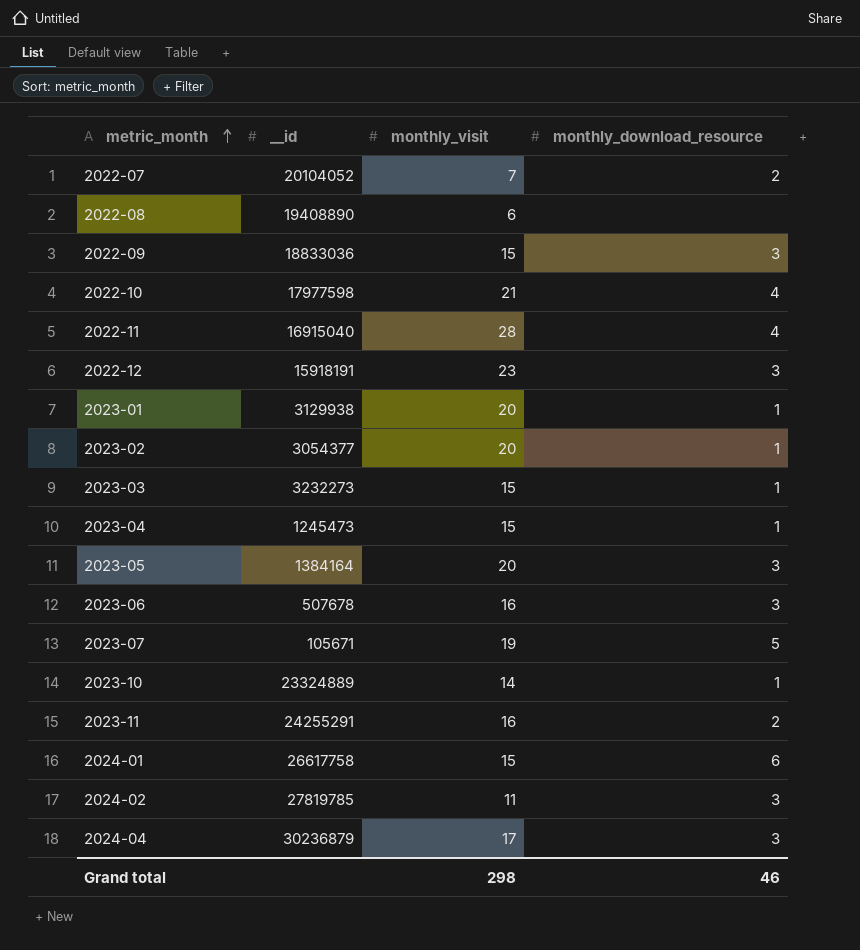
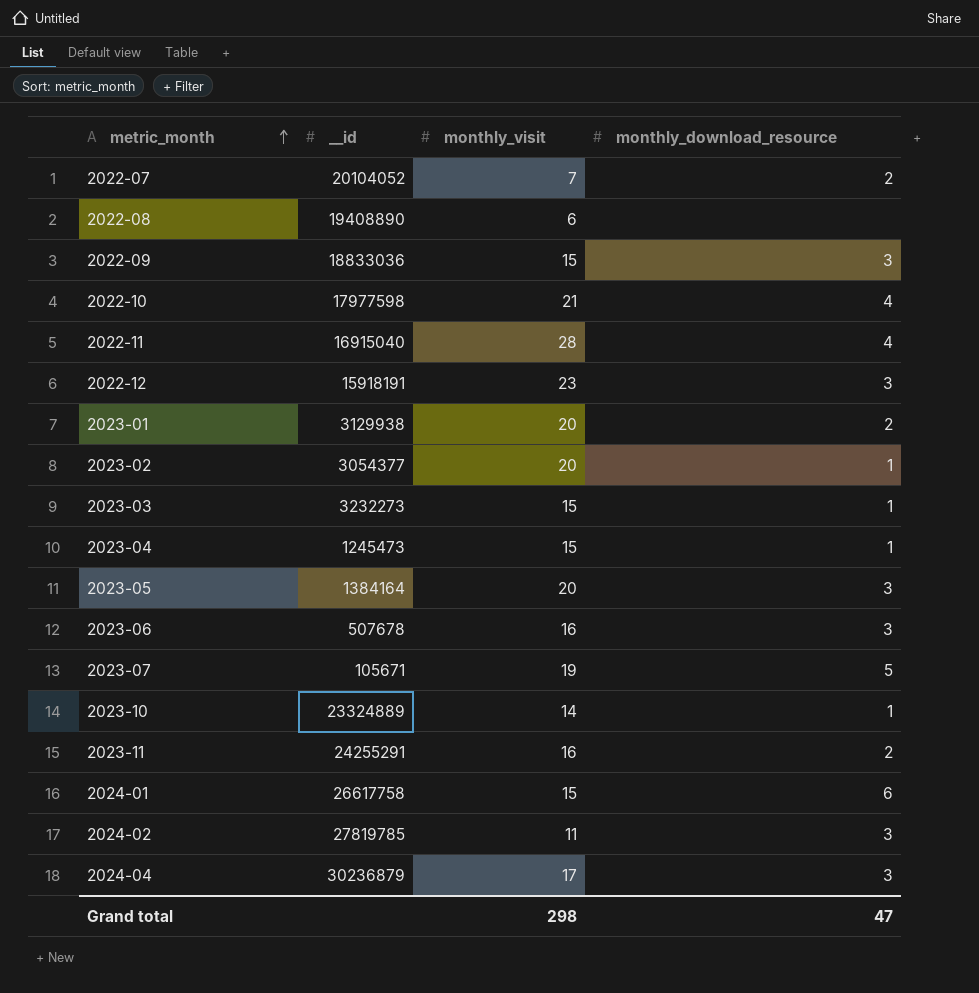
2023-01 | monthly_download_resource: 1 -> 2
Grand total | monthly_download_resource: 46 -> 47

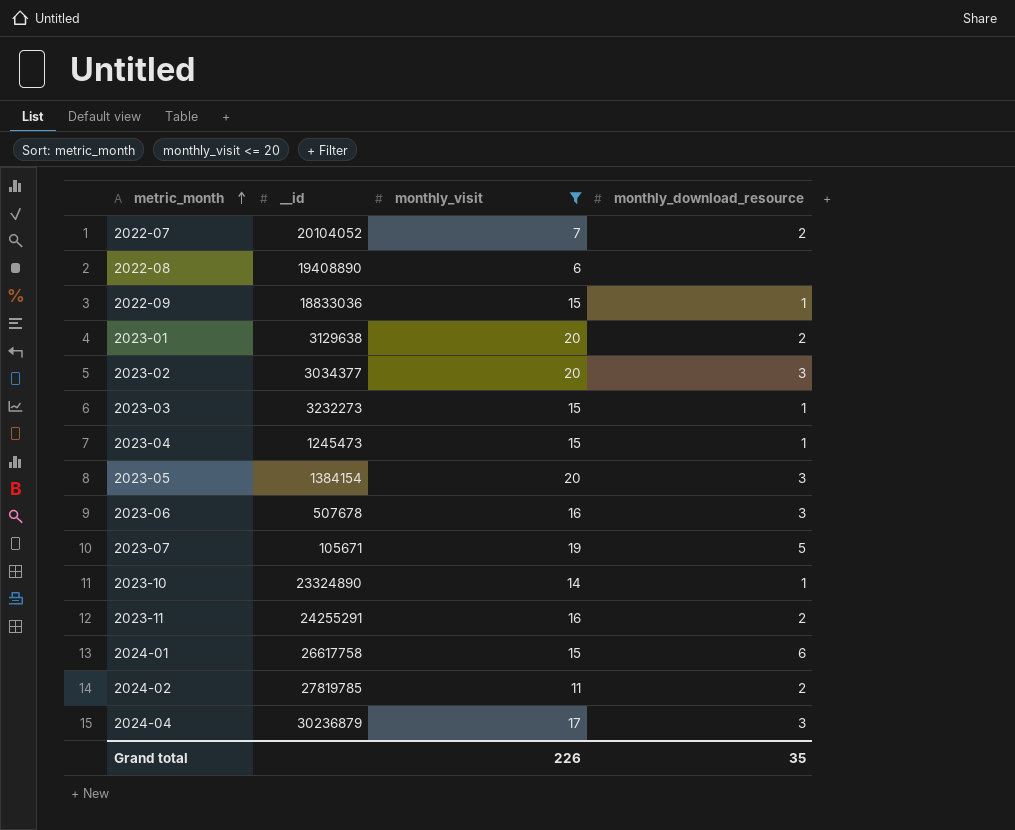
filter: none -> monthly_visit <= 20
2022-09 | monthly_download_resource: 3 -> 1
2023-01 | __id: 3129938 -> 3129638
2023-02 | __id: 3054377 -> 3034377
2023-02 | monthly_download_resource: 1 -> 3
2023-05 | __id: 1384164 -> 1384154
2023-10 | __id: 23324889 -> 23324890
2024-02 | monthly_download_resource: 3 -> 2
Grand total | monthly_visit: 298 -> 226
Grand total | monthly_download_resource: 47 -> 35

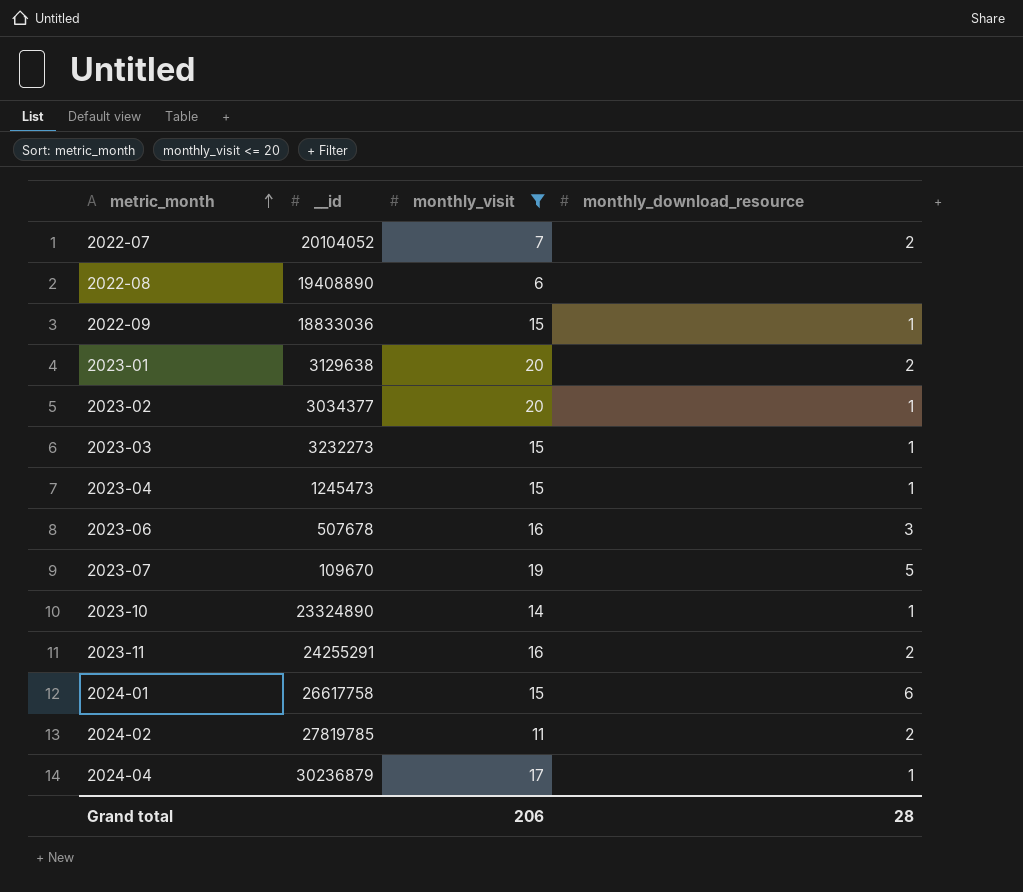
row 2023-05: 1384154 | 20 | 3 -> none
2023-02 | monthly_download_resource: 3 -> 1
2023-07 | __id: 105671 -> 109670
2024-04 | monthly_download_resource: 3 -> 1
Grand total | monthly_visit: 226 -> 206
Grand total | monthly_download_resource: 35 -> 28

